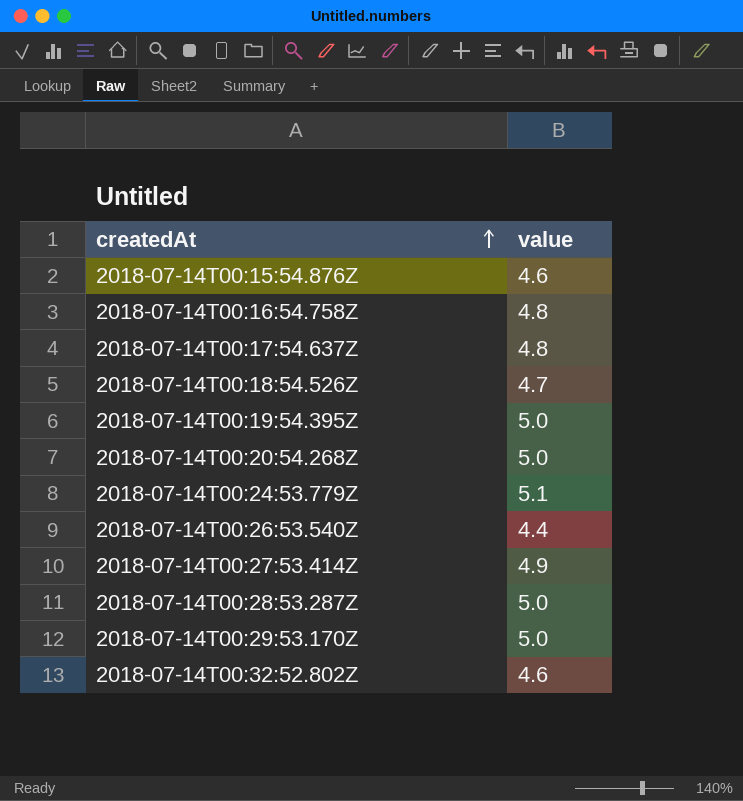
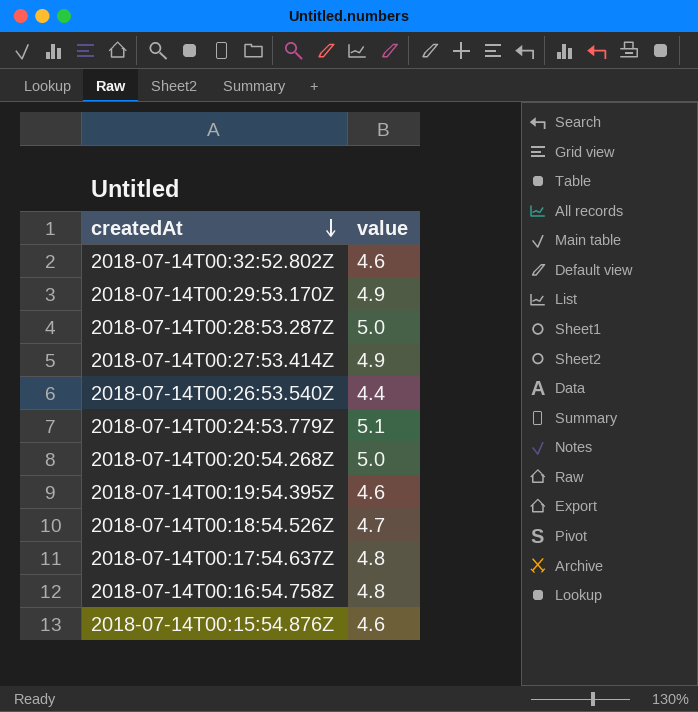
row order: createdAt ascending -> createdAt descending
2018-07-14T00:29:53.170Z | value: 5.0 -> 4.9
2018-07-14T00:19:54.395Z | value: 5.0 -> 4.6

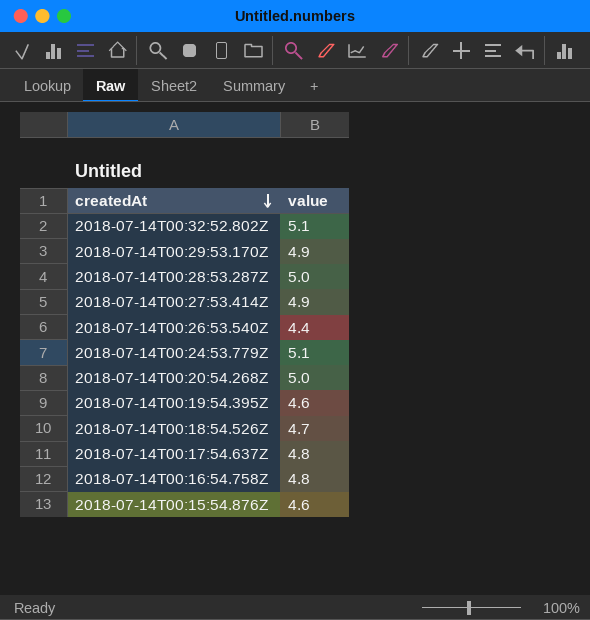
2018-07-14T00:32:52.802Z | value: 4.6 -> 5.1

